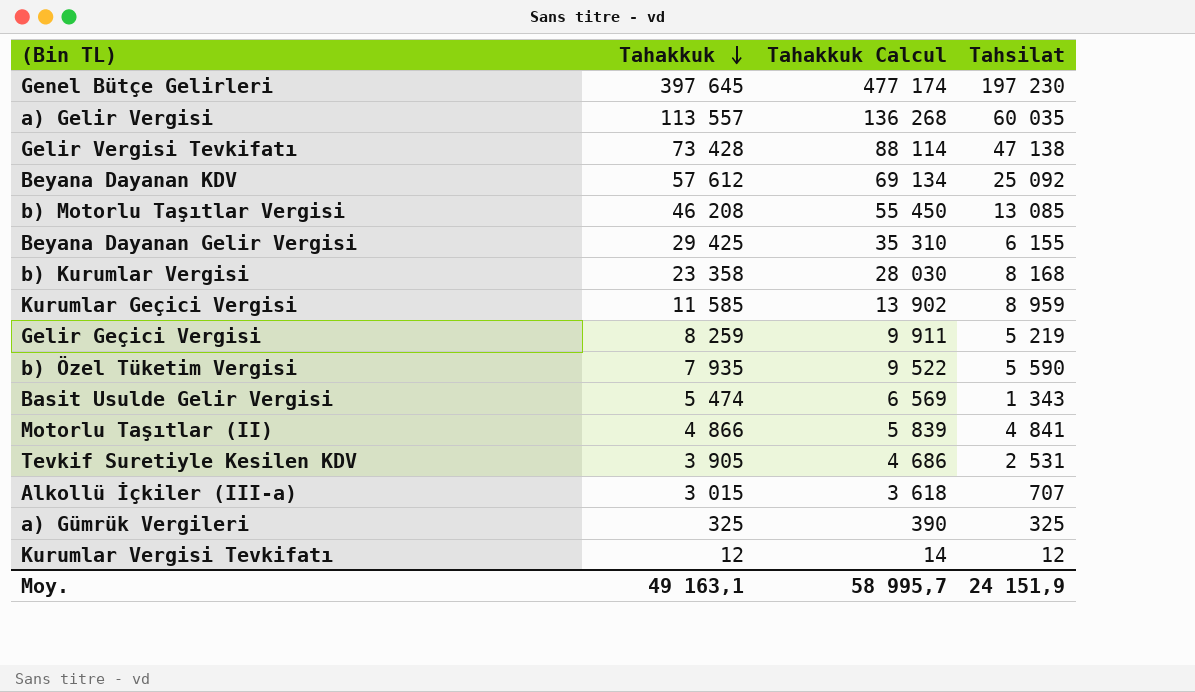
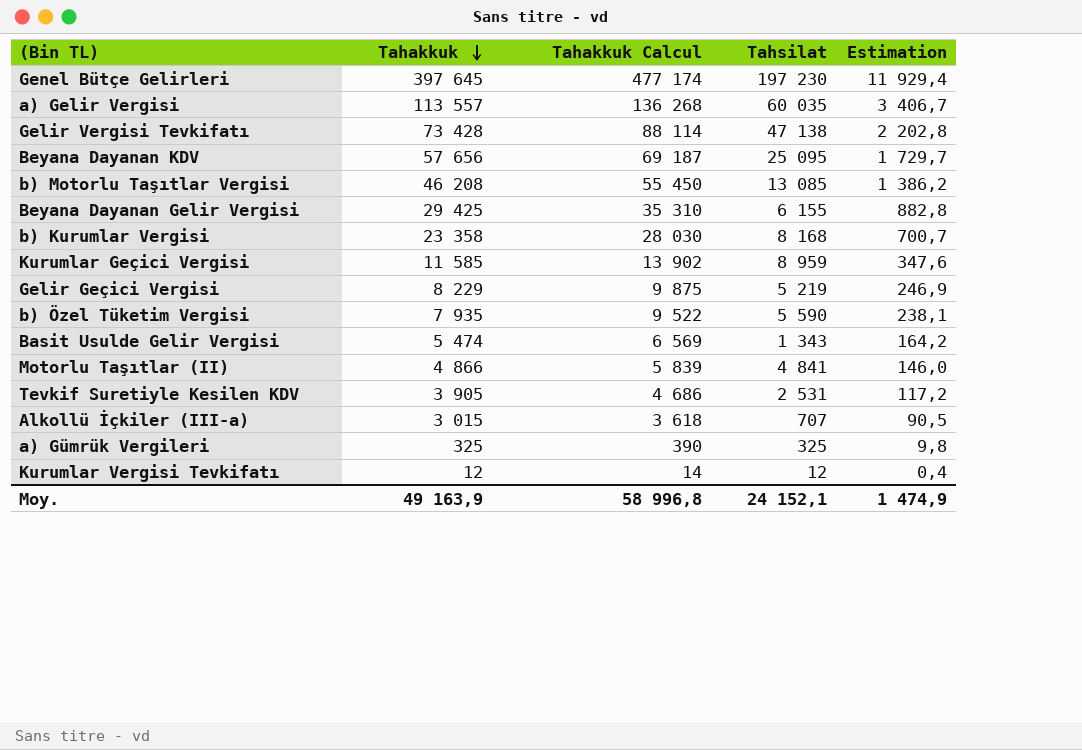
column Estimation | formula: none -> [Tahakkuk] * 0,03
Beyana Dayanan KDV | Tahakkuk: 57 612 -> 57 656
Beyana Dayanan KDV | Tahakkuk Calcul: 69 134 -> 69 187
Beyana Dayanan KDV | Tahsilat: 25 092 -> 25 095
Gelir Geçici Vergisi | Tahakkuk: 8 259 -> 8 229
Gelir Geçici Vergisi | Tahakkuk Calcul: 9 911 -> 9 875
Moy. | Tahakkuk: 49 163,1 -> 49 163,9
Moy. | Tahakkuk Calcul: 58 995,7 -> 58 996,8
Moy. | Tahsilat: 24 151,9 -> 24 152,1

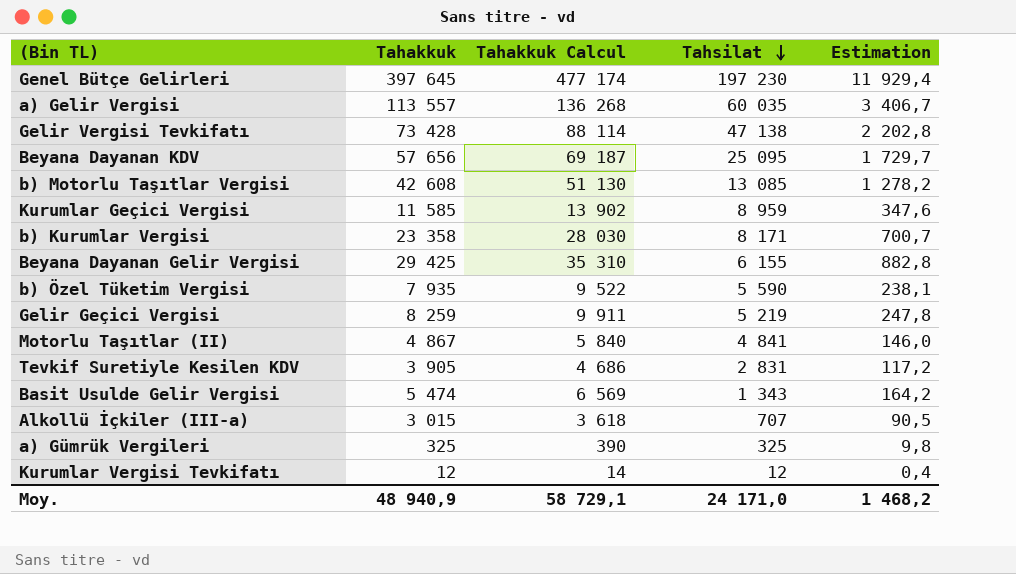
row order: Tahakkuk descending -> Tahsilat descending
b) Motorlu Taşıtlar Vergisi | Tahakkuk: 46 208 -> 42 608
b) Motorlu Taşıtlar Vergisi | Tahakkuk Calcul: 55 450 -> 51 130
b) Motorlu Taşıtlar Vergisi | Estimation: 1 386,2 -> 1 278,2
b) Kurumlar Vergisi | Tahsilat: 8 168 -> 8 171
Gelir Geçici Vergisi | Tahakkuk: 8 229 -> 8 259
Gelir Geçici Vergisi | Tahakkuk Calcul: 9 875 -> 9 911
Gelir Geçici Vergisi | Estimation: 246,9 -> 247,8
Motorlu Taşıtlar (II) | Tahakkuk: 4 866 -> 4 867
Motorlu Taşıtlar (II) | Tahakkuk Calcul: 5 839 -> 5 840
Tevkif Suretiyle Kesilen KDV | Tahsilat: 2 531 -> 2 831
Moy. | Tahakkuk: 49 163,9 -> 48 940,9
Moy. | Tahakkuk Calcul: 58 996,8 -> 58 729,1
Moy. | Tahsilat: 24 152,1 -> 24 171,0
Moy. | Estimation: 1 474,9 -> 1 468,2

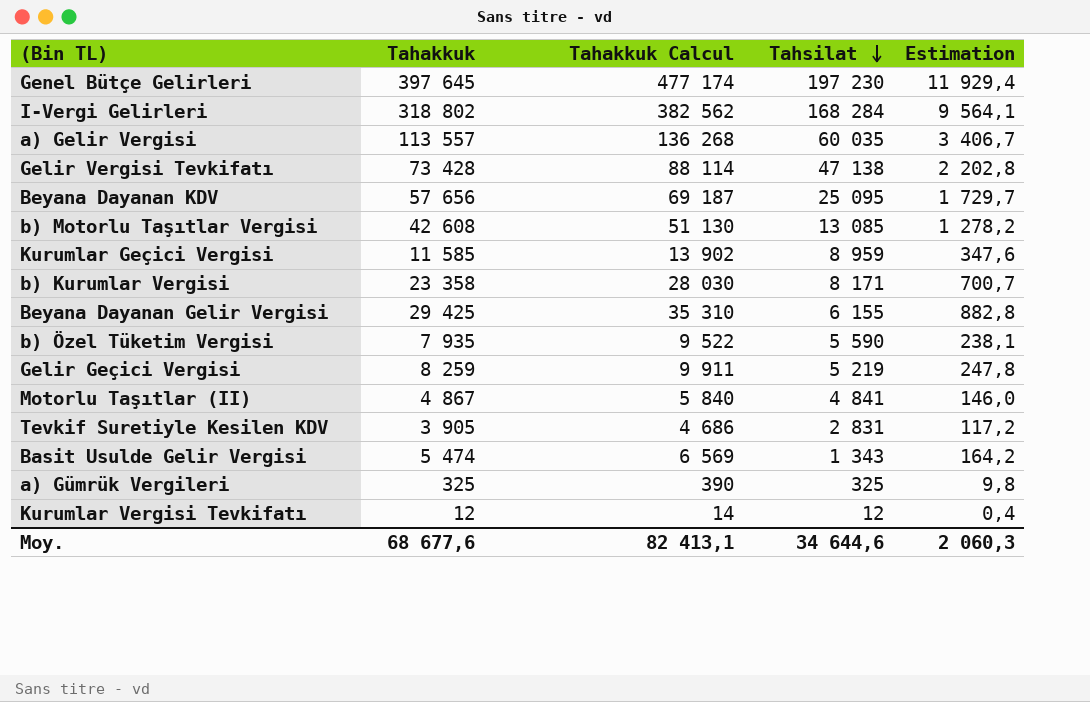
row Alkollü İçkiler (III-a): 3 015 | 3 618 | 707 | 90,5 -> none
row I-Vergi Gelirleri: none -> 318 802 | 382 562 | 168 284 | 9 564,1
Moy. | Tahakkuk: 48 940,9 -> 68 677,6
Moy. | Tahakkuk Calcul: 58 729,1 -> 82 413,1
Moy. | Tahsilat: 24 171,0 -> 34 644,6
Moy. | Estimation: 1 468,2 -> 2 060,3

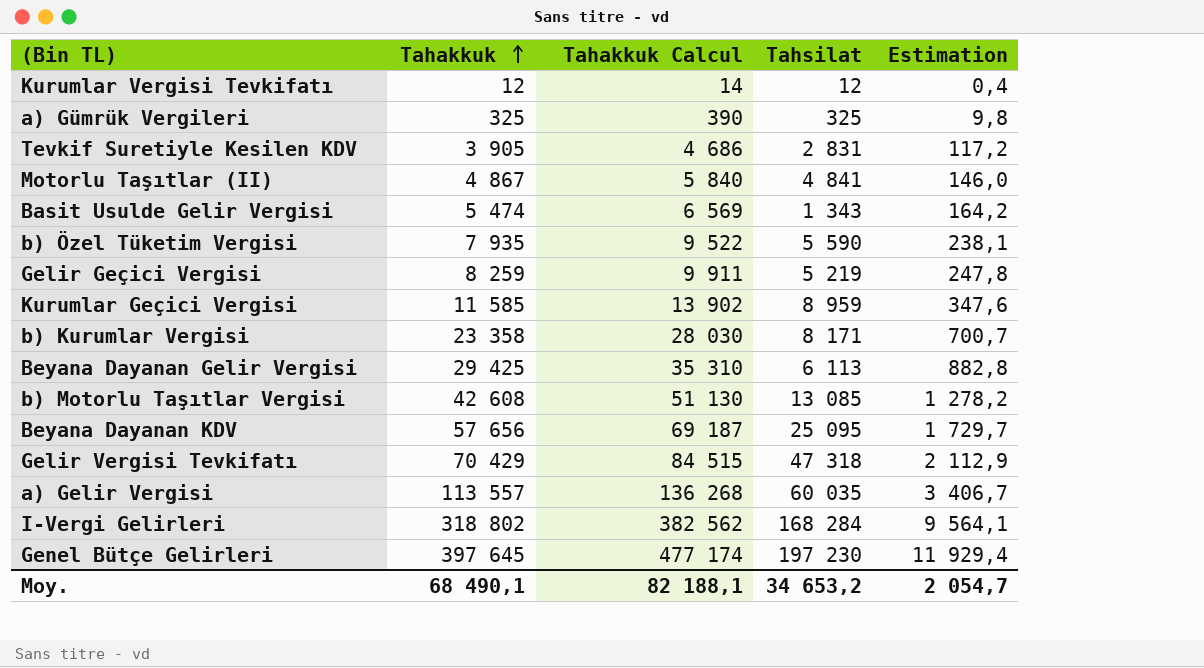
row order: Tahsilat descending -> Tahakkuk ascending
Beyana Dayanan Gelir Vergisi | Tahsilat: 6 155 -> 6 113
Gelir Vergisi Tevkifatı | Tahakkuk: 73 428 -> 70 429
Gelir Vergisi Tevkifatı | Tahakkuk Calcul: 88 114 -> 84 515
Gelir Vergisi Tevkifatı | Tahsilat: 47 138 -> 47 318
Gelir Vergisi Tevkifatı | Estimation: 2 202,8 -> 2 112,9
Moy. | Tahakkuk: 68 677,6 -> 68 490,1
Moy. | Tahakkuk Calcul: 82 413,1 -> 82 188,1
Moy. | Tahsilat: 34 644,6 -> 34 653,2
Moy. | Estimation: 2 060,3 -> 2 054,7

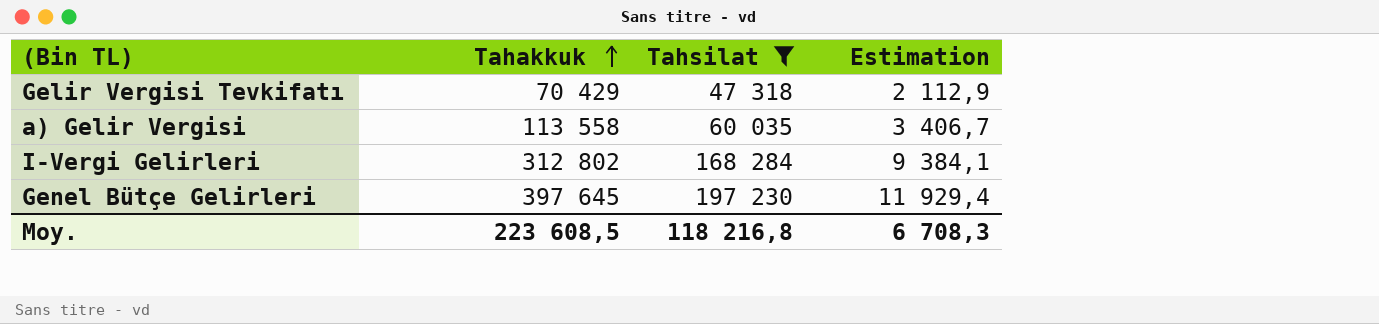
filter: none -> Tahsilat >= 47 318
column Tahakkuk Calcul | formula: [Tahakkuk] * 1,2 -> none
a) Gelir Vergisi | Tahakkuk: 113 557 -> 113 558
I-Vergi Gelirleri | Tahakkuk: 318 802 -> 312 802
I-Vergi Gelirleri | Estimation: 9 564,1 -> 9 384,1
Moy. | Tahakkuk: 68 490,1 -> 223 608,5
Moy. | Tahsilat: 34 653,2 -> 118 216,8
Moy. | Estimation: 2 054,7 -> 6 708,3

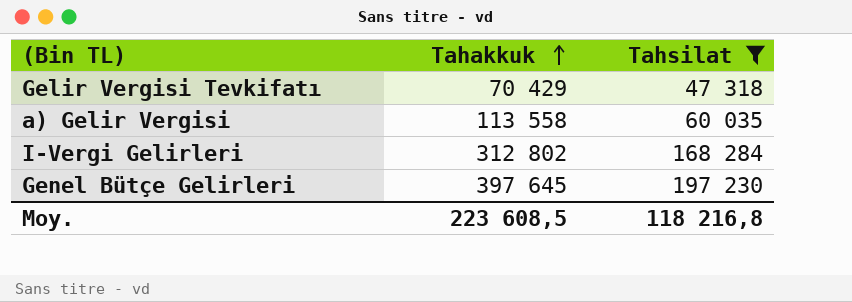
column Estimation | formula: [Tahakkuk] * 0,03 -> none

